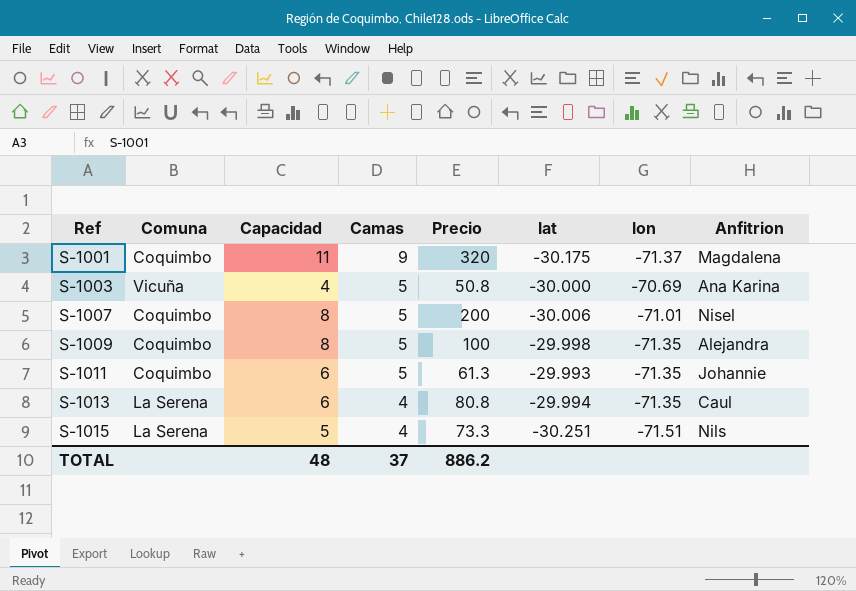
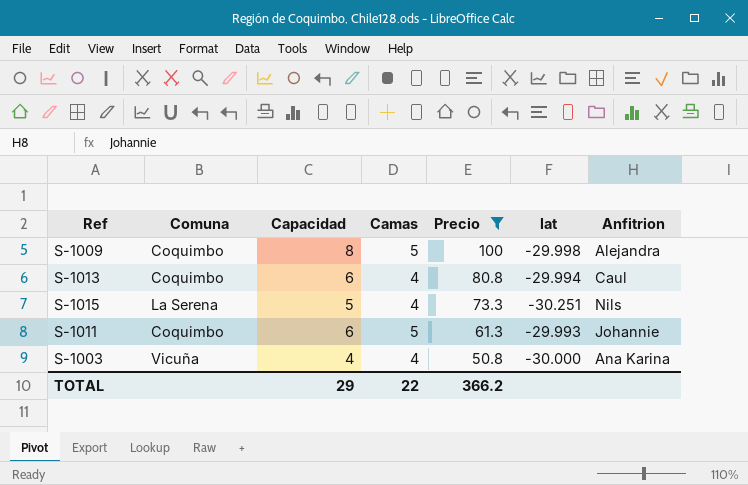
filter: none -> Precio <= 100
row order: Ref ascending -> Precio descending
column lon | position: 7 -> none
S-1013 | Comuna: La Serena -> Coquimbo
S-1003 | Camas: 5 -> 4
TOTAL | Capacidad: 48 -> 29
TOTAL | Camas: 37 -> 22
TOTAL | Precio: 886.2 -> 366.2

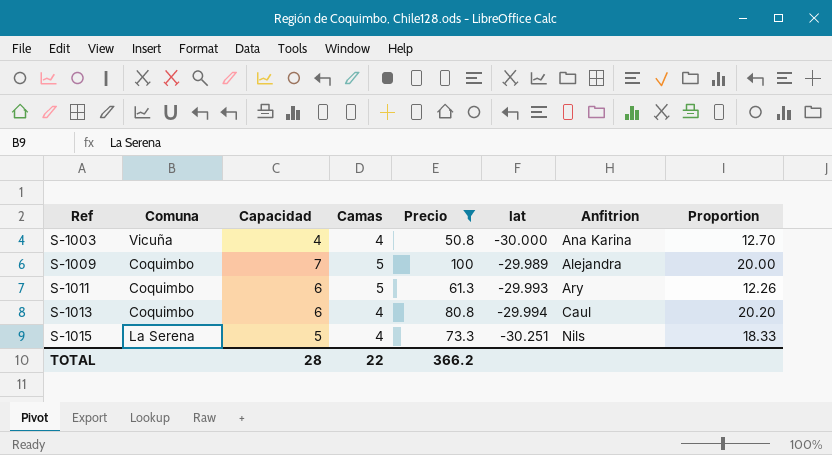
row order: Precio descending -> Ref ascending
column Proportion | formula: none -> [Precio] / [Camas]
S-1009 | Capacidad: 8 -> 7
S-1009 | lat: -29.998 -> -29.989
S-1011 | Anfitrion: Johannie -> Ary
TOTAL | Capacidad: 29 -> 28

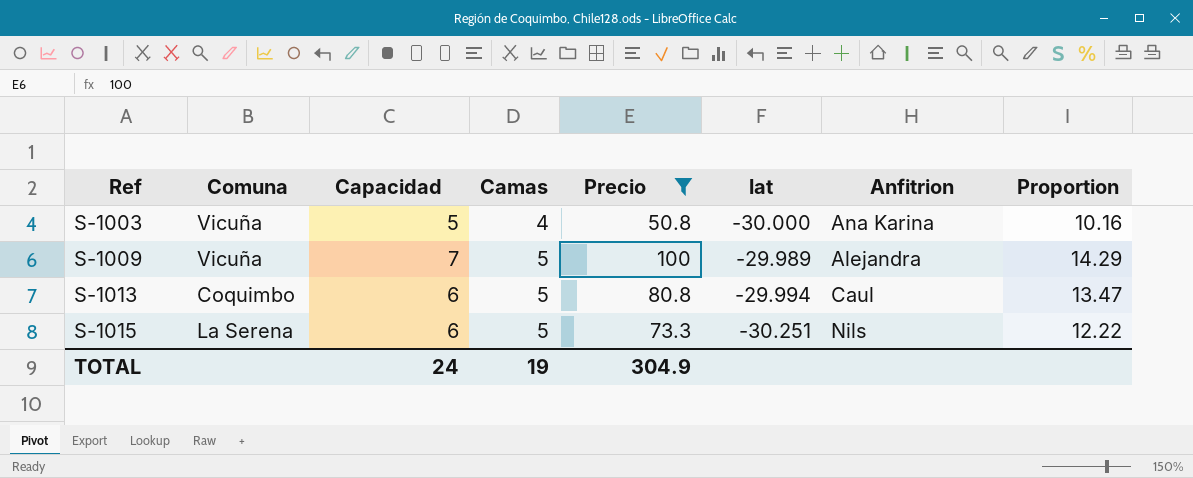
column Proportion | formula: [Precio] / [Camas] -> [Precio] / [Capacidad]
row S-1011: Coquimbo | 6 | 5 | 61.3 | -29.993 | Ary | 12.26 -> none
S-1003 | Capacidad: 4 -> 5
S-1009 | Comuna: Coquimbo -> Vicuña
S-1013 | Camas: 4 -> 5
S-1015 | Capacidad: 5 -> 6
S-1015 | Camas: 4 -> 5
TOTAL | Capacidad: 28 -> 24
TOTAL | Camas: 22 -> 19
TOTAL | Precio: 366.2 -> 304.9

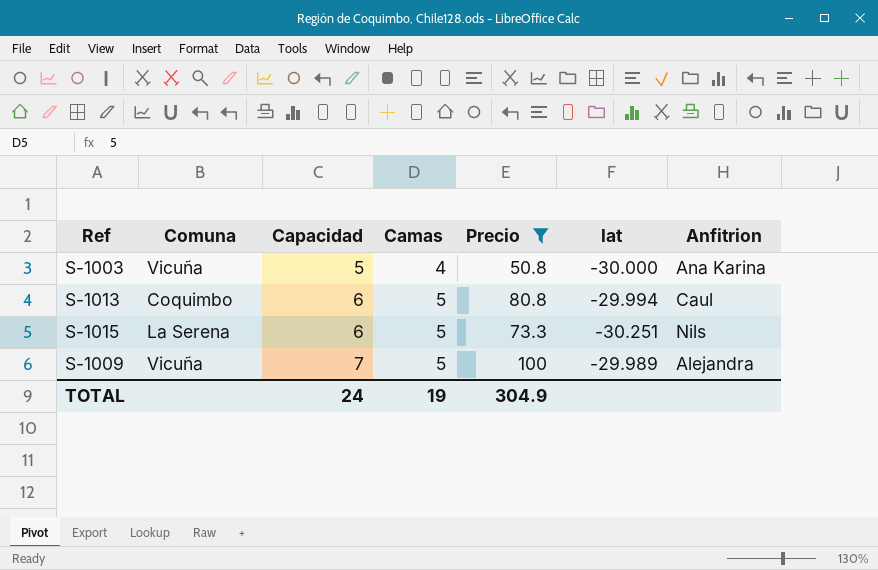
row order: Ref ascending -> Capacidad ascending
column Proportion | formula: [Precio] / [Capacidad] -> none

